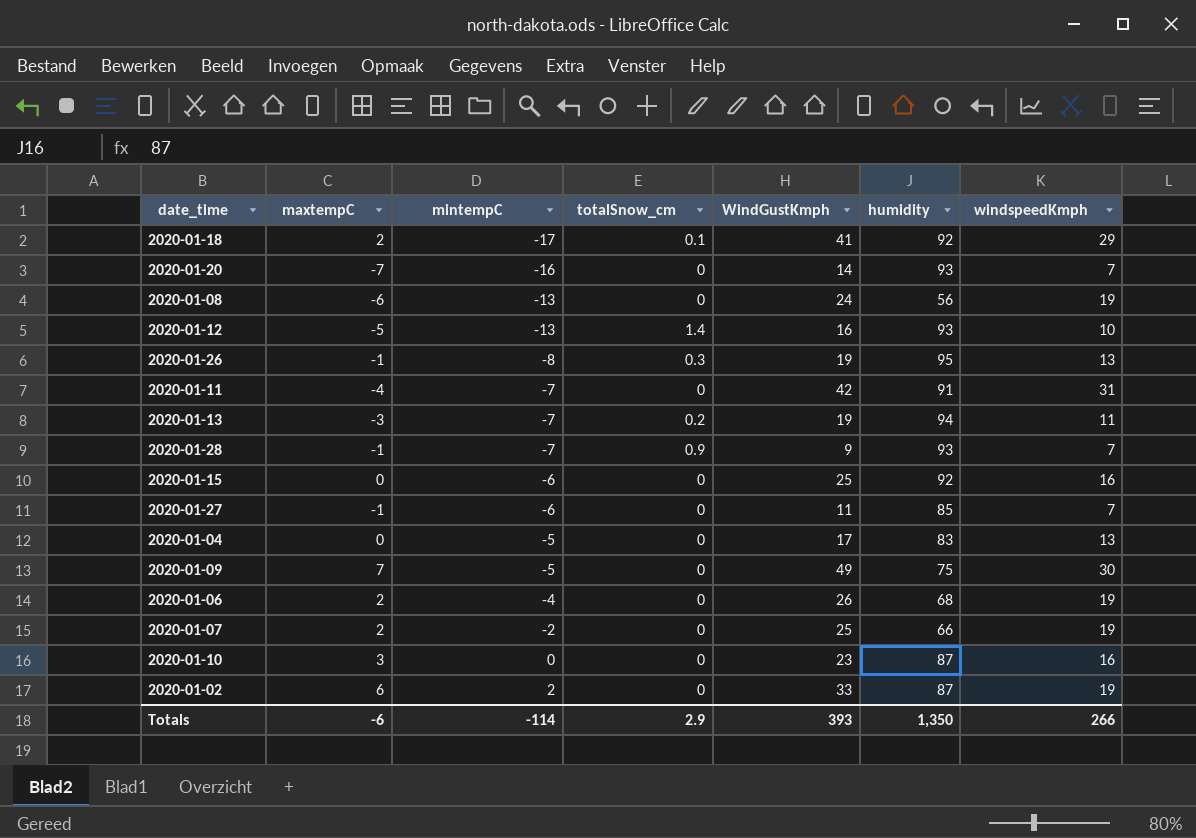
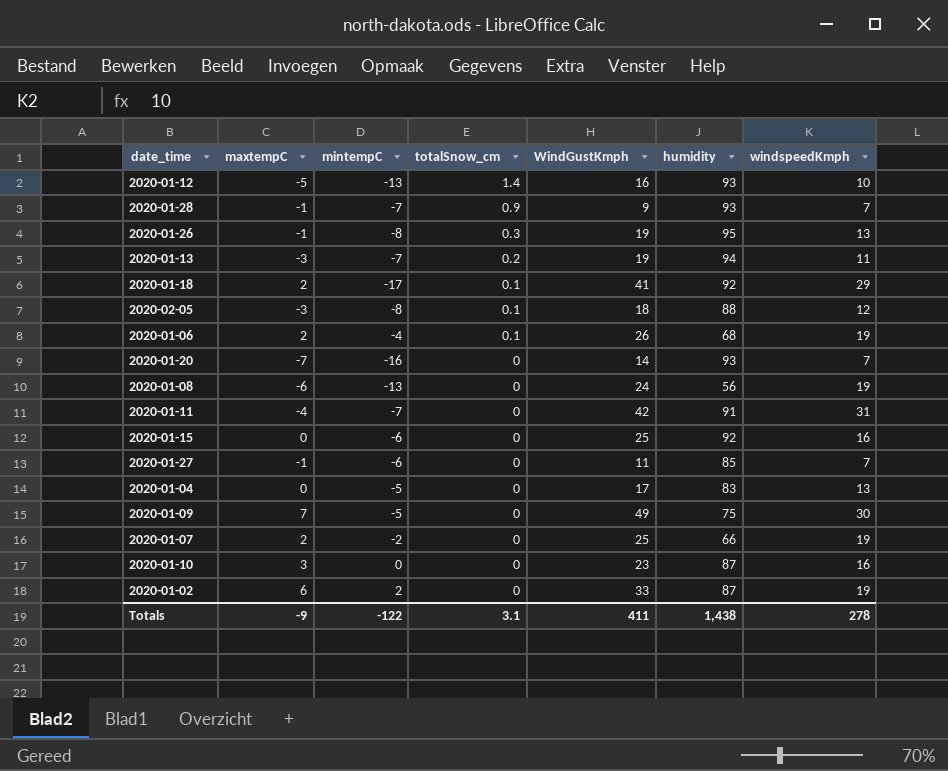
row order: mintempC ascending -> totalSnow_cm descending
row 2020-02-05: none -> -3 | -8 | 0.1 | 18 | 88 | 12
2020-01-06 | totalSnow_cm: 0 -> 0.1
Totals | maxtempC: -6 -> -9
Totals | mintempC: -114 -> -122
Totals | totalSnow_cm: 2.9 -> 3.1
Totals | WindGustKmph: 393 -> 411
Totals | humidity: 1,350 -> 1,438
Totals | windspeedKmph: 266 -> 278

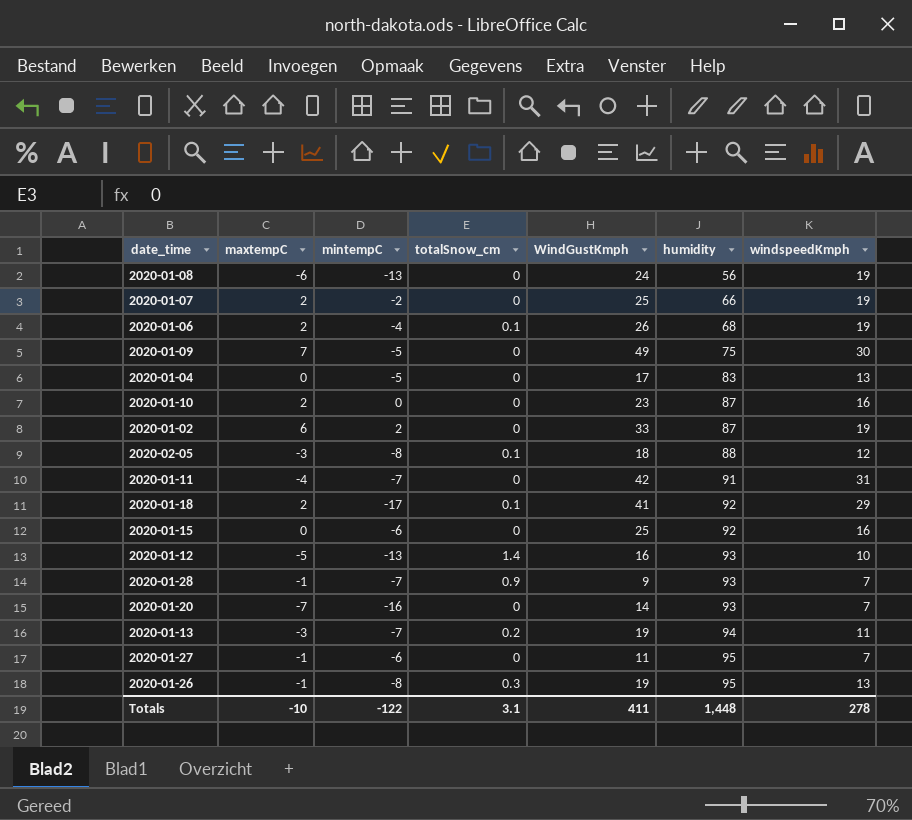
row order: totalSnow_cm descending -> humidity ascending
2020-01-10 | maxtempC: 3 -> 2
2020-01-27 | humidity: 85 -> 95
Totals | maxtempC: -9 -> -10
Totals | humidity: 1,438 -> 1,448

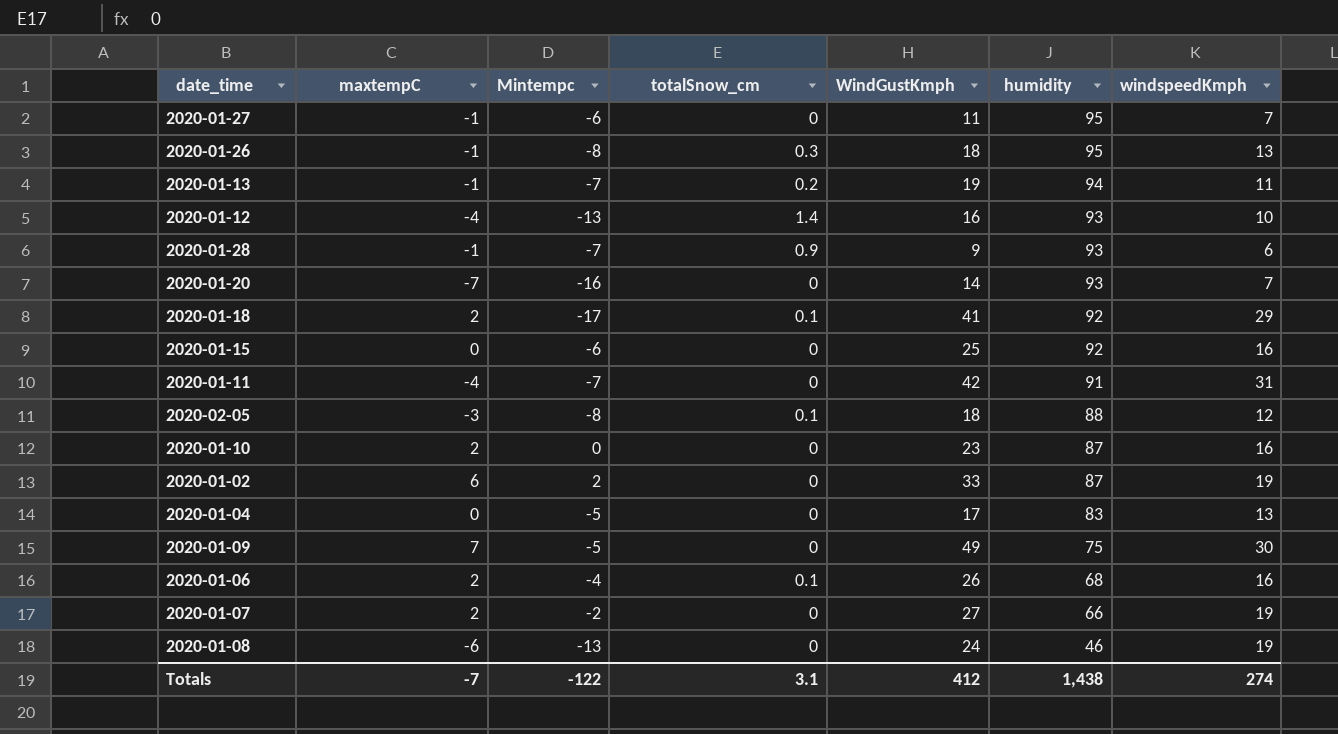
row order: humidity ascending -> humidity descending
column name: mintempC -> Mintempc
2020-01-26 | WindGustKmph: 19 -> 18
2020-01-13 | maxtempC: -3 -> -1
2020-01-12 | maxtempC: -5 -> -4
2020-01-28 | windspeedKmph: 7 -> 6
2020-01-06 | windspeedKmph: 19 -> 16
2020-01-07 | WindGustKmph: 25 -> 27
2020-01-08 | humidity: 56 -> 46
Totals | maxtempC: -10 -> -7
Totals | WindGustKmph: 411 -> 412
Totals | humidity: 1,448 -> 1,438
Totals | windspeedKmph: 278 -> 274

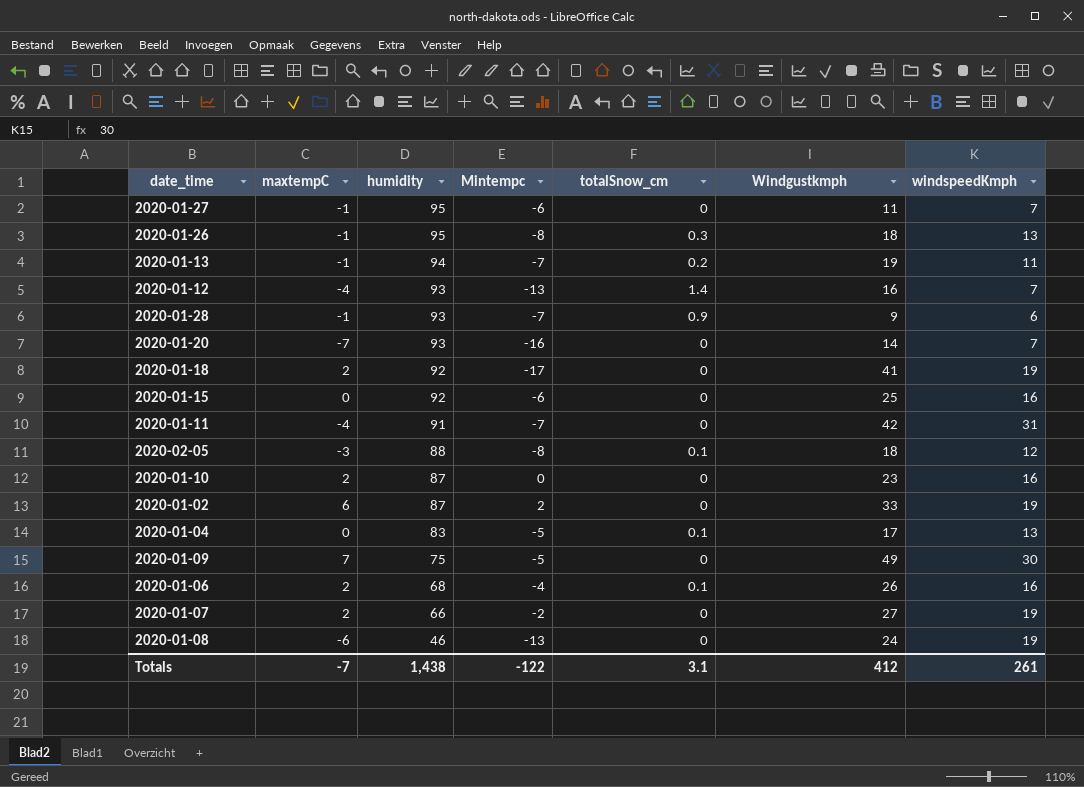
column humidity | position: 6 -> 3
column name: WindGustKmph -> Windgustkmph
2020-01-12 | windspeedKmph: 10 -> 7
2020-01-18 | totalSnow_cm: 0.1 -> 0
2020-01-18 | windspeedKmph: 29 -> 19
2020-01-04 | totalSnow_cm: 0 -> 0.1
Totals | windspeedKmph: 274 -> 261

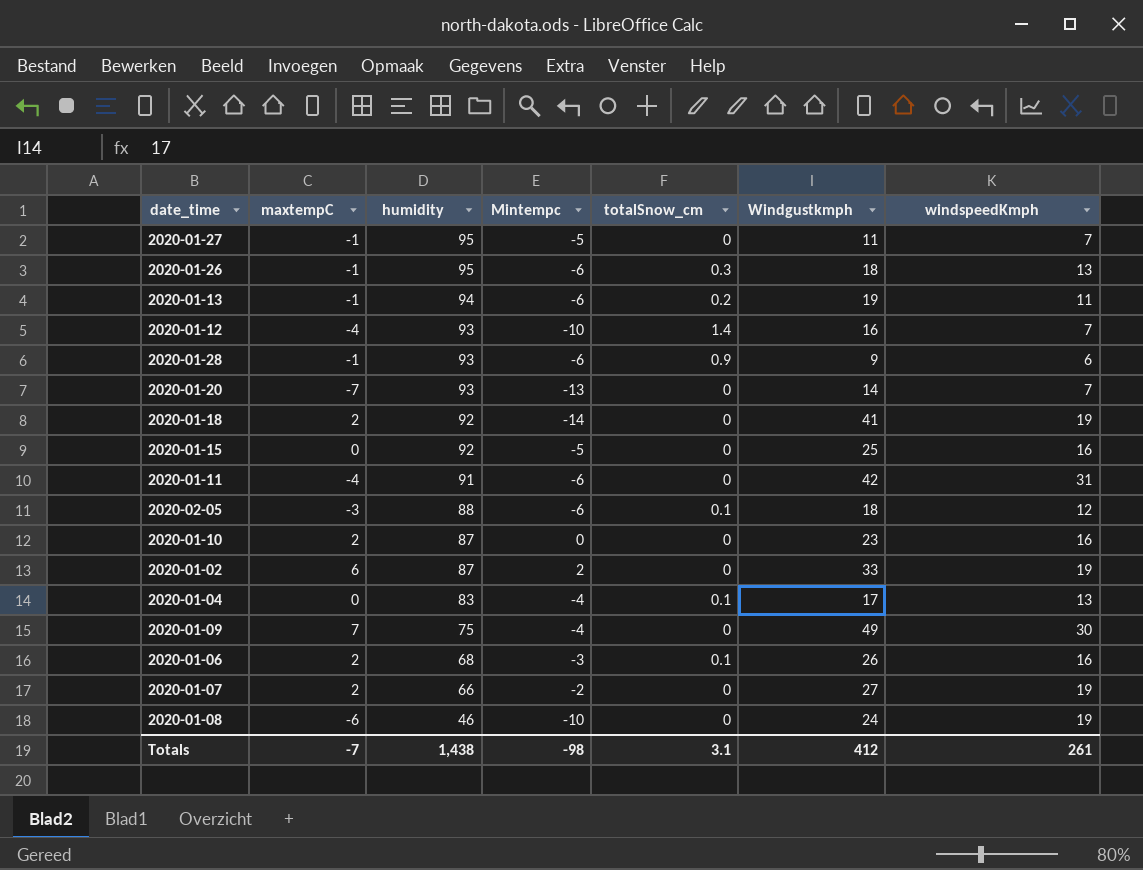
2020-01-27 | Mintempc: -6 -> -5
2020-01-26 | Mintempc: -8 -> -6
2020-01-13 | Mintempc: -7 -> -6
2020-01-12 | Mintempc: -13 -> -10
2020-01-28 | Mintempc: -7 -> -6
2020-01-20 | Mintempc: -16 -> -13
2020-01-18 | Mintempc: -17 -> -14
2020-01-15 | Mintempc: -6 -> -5
2020-01-11 | Mintempc: -7 -> -6
2020-02-05 | Mintempc: -8 -> -6
2020-01-04 | Mintempc: -5 -> -4
2020-01-09 | Mintempc: -5 -> -4
2020-01-06 | Mintempc: -4 -> -3
2020-01-08 | Mintempc: -13 -> -10
Totals | Mintempc: -122 -> -98

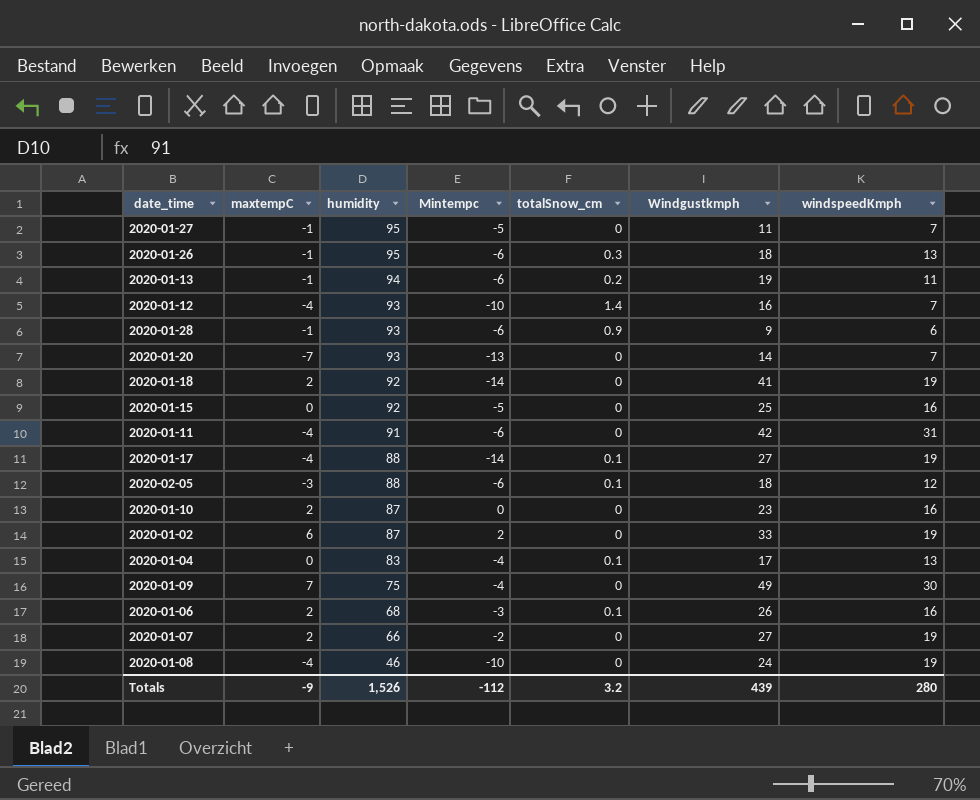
row 2020-01-17: none -> -4 | 88 | -14 | 0.1 | 27 | 19
2020-01-08 | maxtempC: -6 -> -4
Totals | maxtempC: -7 -> -9
Totals | humidity: 1,438 -> 1,526
Totals | Mintempc: -98 -> -112
Totals | totalSnow_cm: 3.1 -> 3.2
Totals | Windgustkmph: 412 -> 439
Totals | windspeedKmph: 261 -> 280

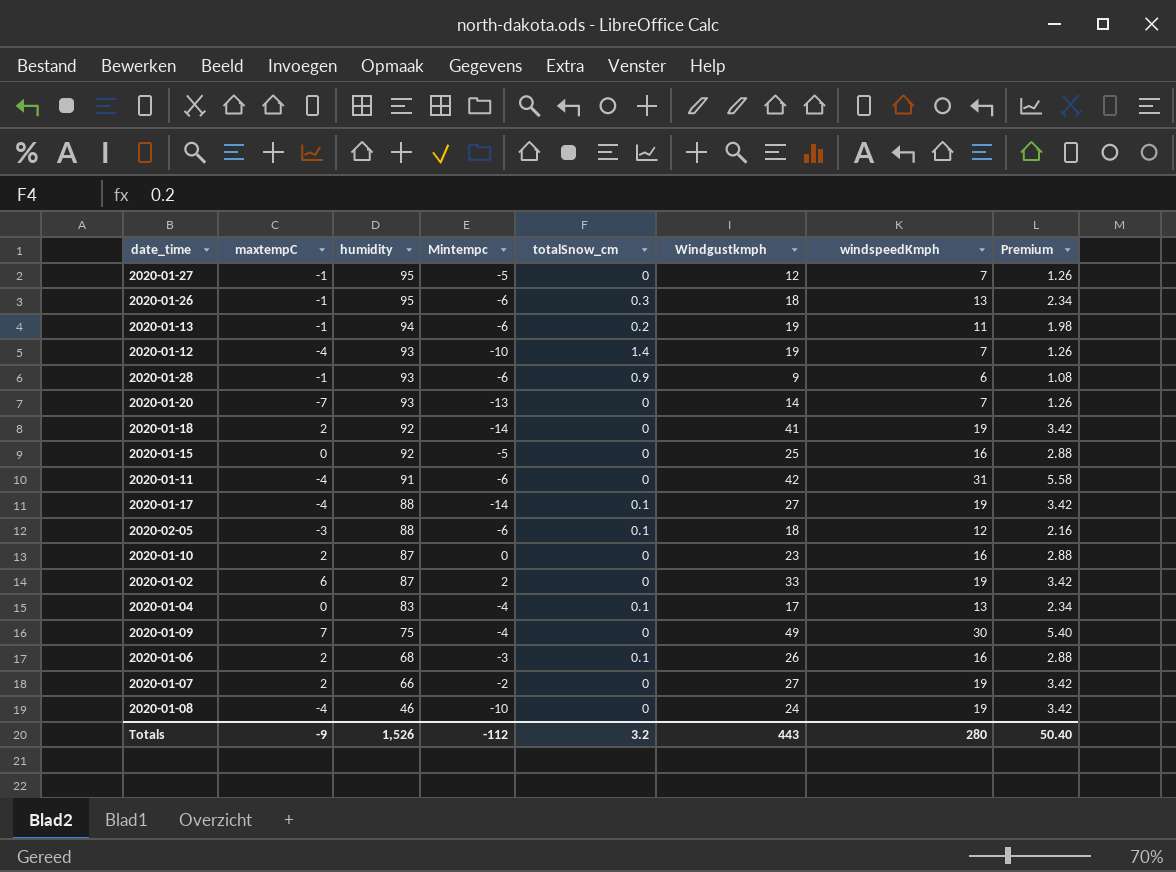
column Premium | formula: none -> [windspeedKmph] * 0.18
2020-01-27 | Windgustkmph: 11 -> 12
2020-01-12 | Windgustkmph: 16 -> 19
Totals | Windgustkmph: 439 -> 443

